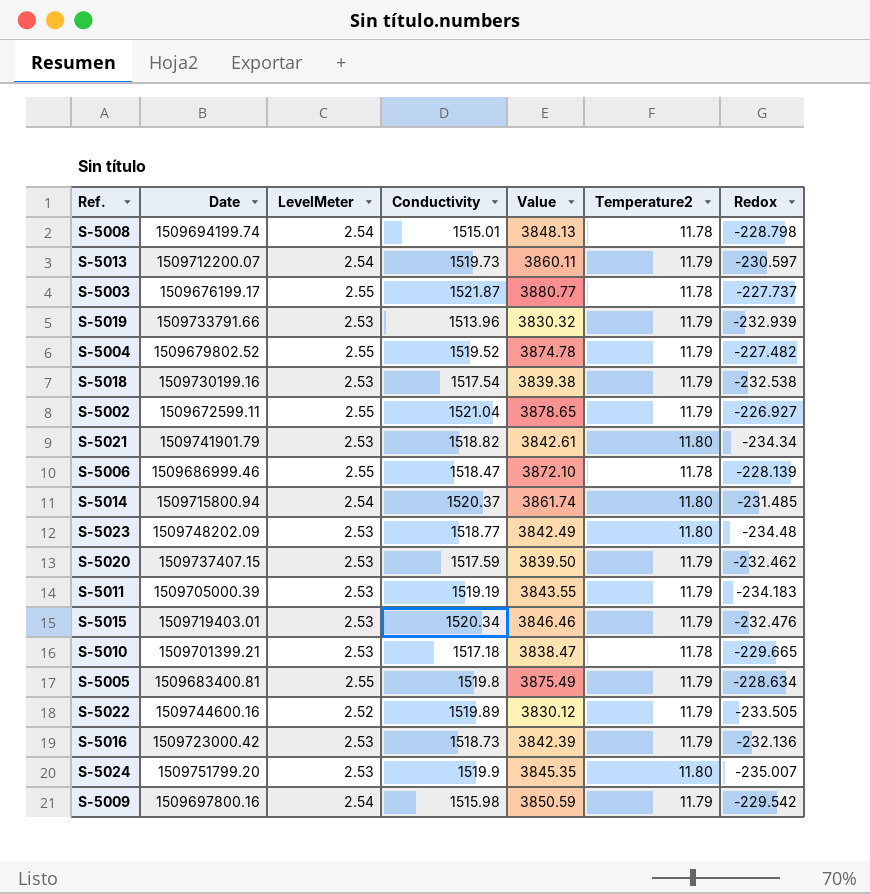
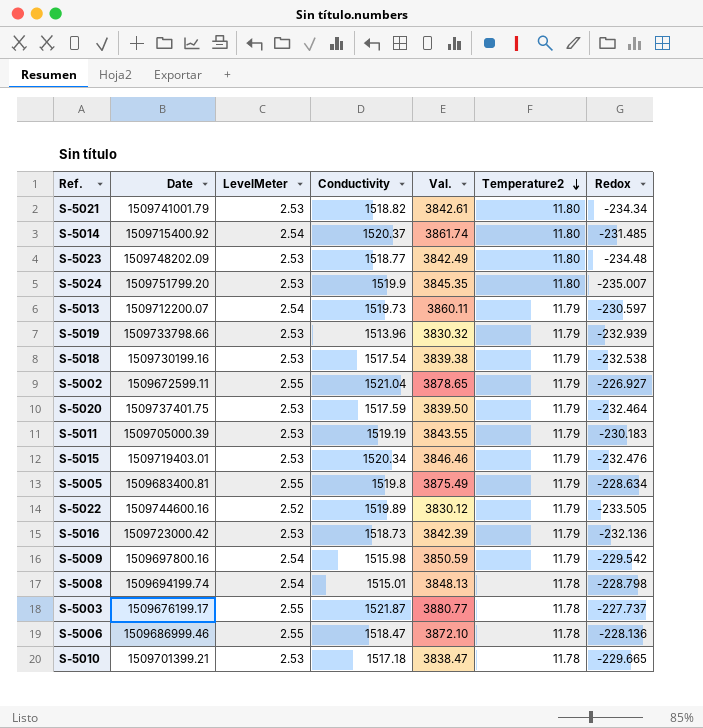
row order: none -> Temperature2 descending
column name: Value -> Val.
row S-5004: 1509679802.52 | 2.55 | 1519.52 | 3874.78 | 11.79 | -227.482 -> none
S-5021 | Date: 1509741901.79 -> 1509741001.79
S-5014 | Date: 1509715800.94 -> 1509715400.92
S-5019 | Date: 1509733791.66 -> 1509733798.66
S-5020 | Date: 1509737407.15 -> 1509737401.75
S-5020 | Redox: -232.462 -> -232.464
S-5011 | Redox: -234.183 -> -230.183
S-5006 | Redox: -228.139 -> -228.136

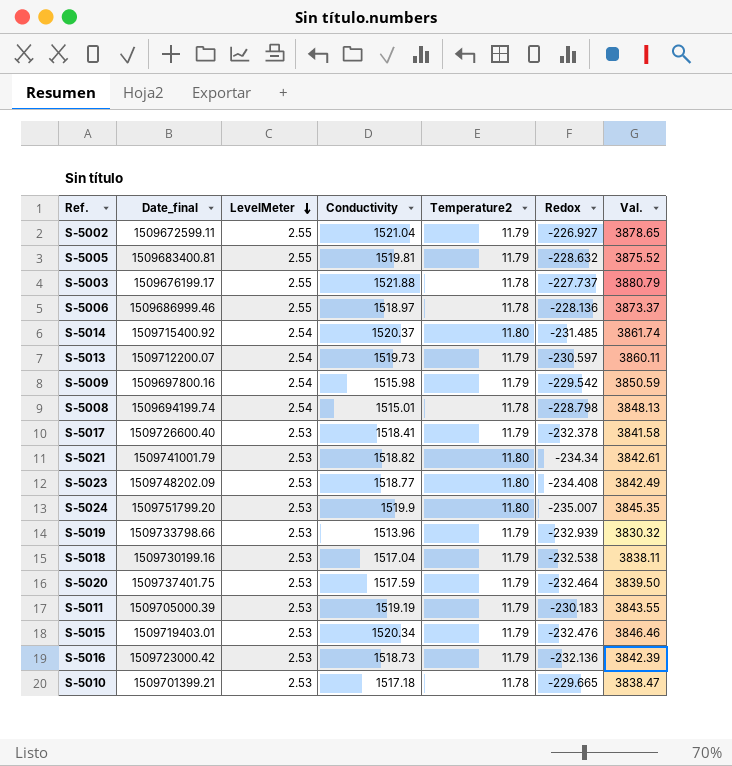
row order: Temperature2 descending -> LevelMeter descending
column name: Date -> Date_final
column Val. | position: 5 -> 7
row S-5022: 1509744600.16 | 2.52 | 1519.89 | 3830.12 | 11.79 | -233.505 -> none
S-5005 | Conductivity: 1519.8 -> 1519.81
S-5005 | Redox: -228.634 -> -228.632
S-5005 | Val.: 3875.49 -> 3875.52
S-5003 | Conductivity: 1521.87 -> 1521.88
S-5003 | Val.: 3880.77 -> 3880.79
S-5006 | Conductivity: 1518.47 -> 1518.97
S-5006 | Val.: 3872.10 -> 3873.37
row S-5017: none -> 1509726600.40 | 2.53 | 1518.41 | 11.79 | -232.378 | 3841.58
S-5023 | Redox: -234.48 -> -234.408
S-5018 | Conductivity: 1517.54 -> 1517.04
S-5018 | Val.: 3839.38 -> 3838.11

